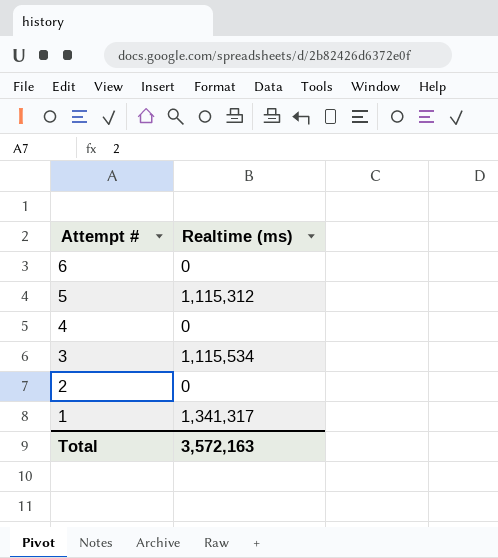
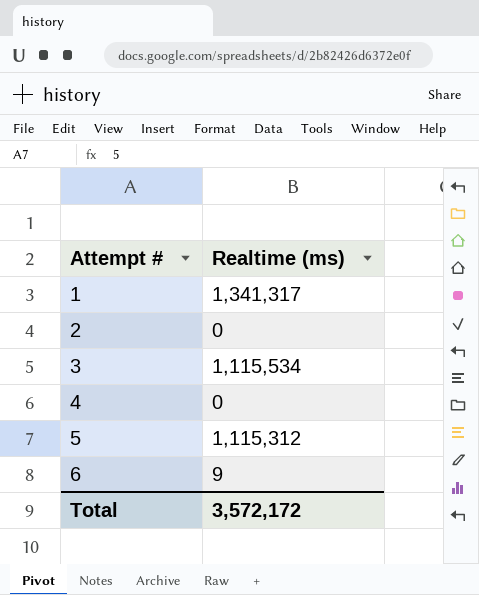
row order: Attempt # descending -> Attempt # ascending
6 | Realtime (ms): 0 -> 9
Total | Realtime (ms): 3,572,163 -> 3,572,172

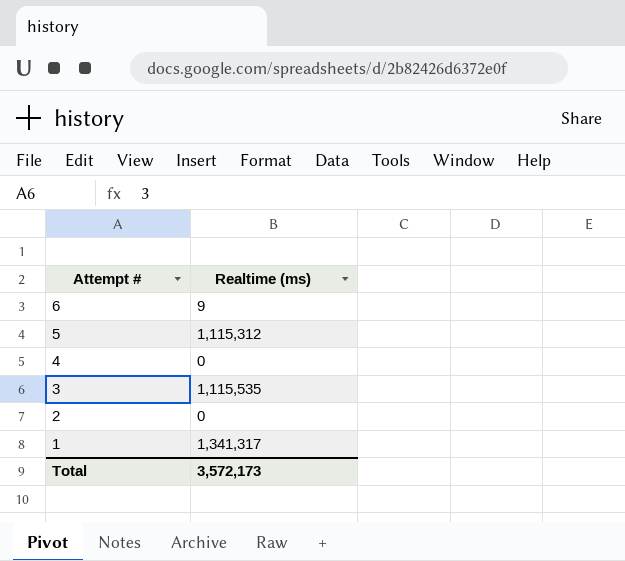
row order: Attempt # ascending -> Attempt # descending
3 | Realtime (ms): 1,115,534 -> 1,115,535
Total | Realtime (ms): 3,572,172 -> 3,572,173

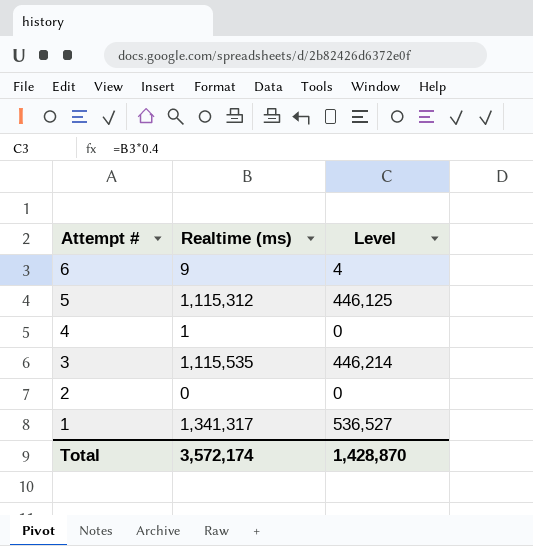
column Level | formula: none -> [Realtime (ms)] * 0.4
4 | Realtime (ms): 0 -> 1
Total | Realtime (ms): 3,572,173 -> 3,572,174

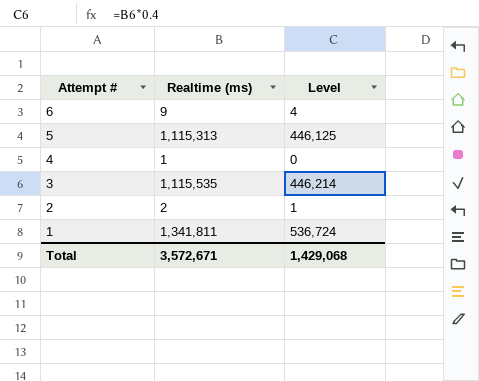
5 | Realtime (ms): 1,115,312 -> 1,115,313
2 | Realtime (ms): 0 -> 2
2 | Level: 0 -> 1
1 | Realtime (ms): 1,341,317 -> 1,341,811
1 | Level: 536,527 -> 536,724
Total | Realtime (ms): 3,572,174 -> 3,572,671
Total | Level: 1,428,870 -> 1,429,068

